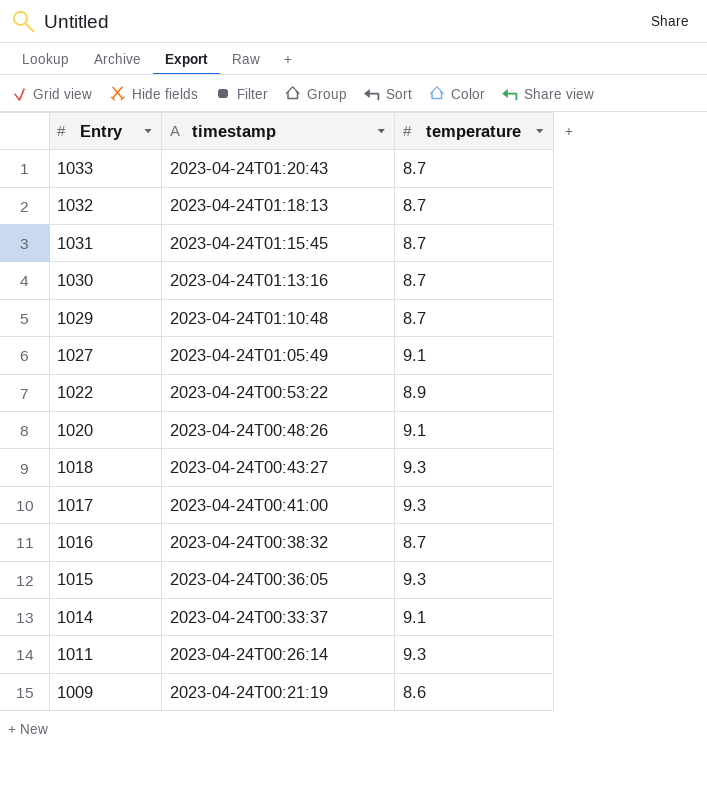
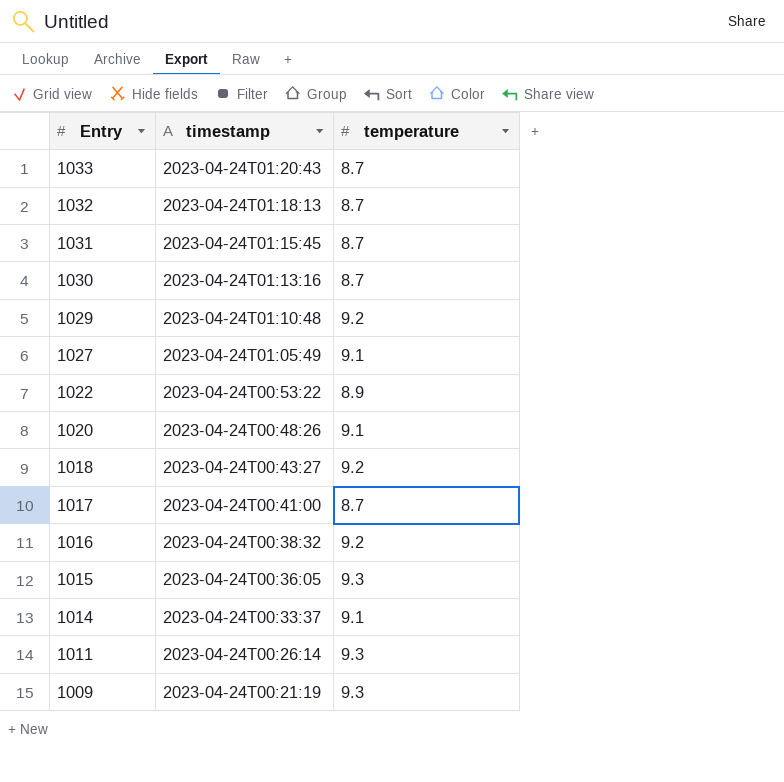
1029 | temperature: 8.7 -> 9.2
1018 | temperature: 9.3 -> 9.2
1017 | temperature: 9.3 -> 8.7
1016 | temperature: 8.7 -> 9.2
1009 | temperature: 8.6 -> 9.3

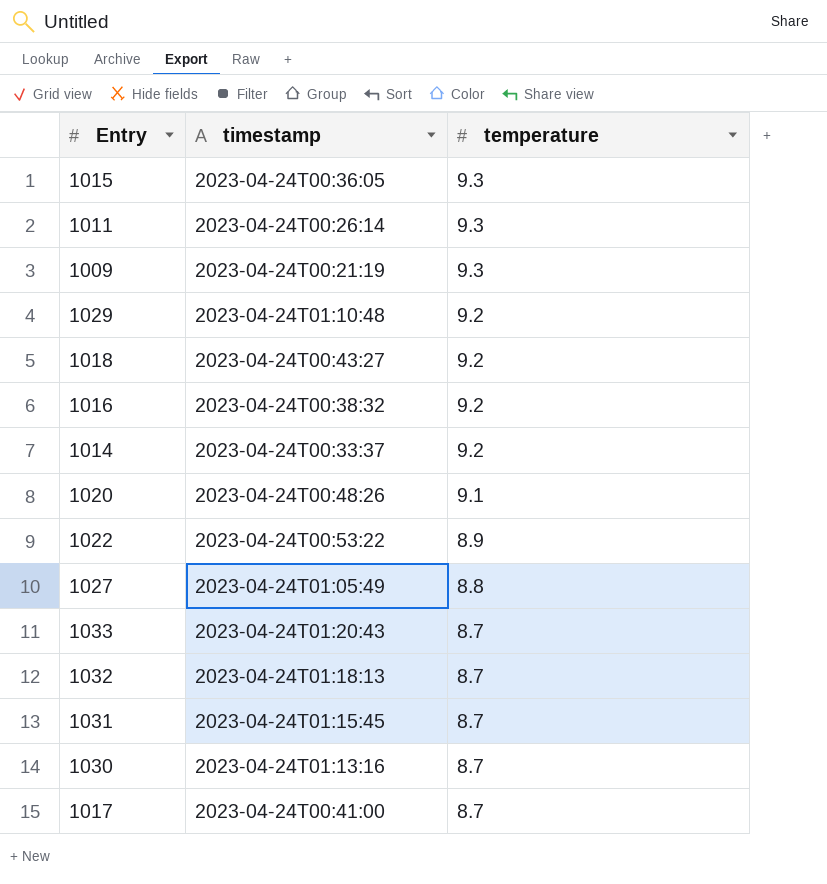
row order: Entry descending -> temperature descending
1014 | temperature: 9.1 -> 9.2
1027 | temperature: 9.1 -> 8.8

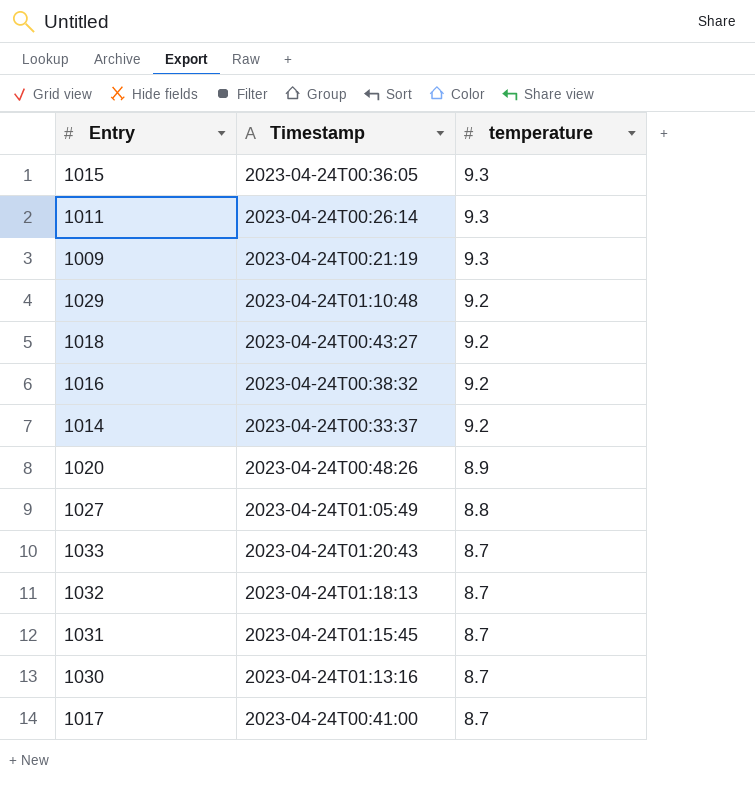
column name: timestamp -> Timestamp
row 1022: 2023-04-24T00:53:22 | 8.9 -> none
1020 | temperature: 9.1 -> 8.9

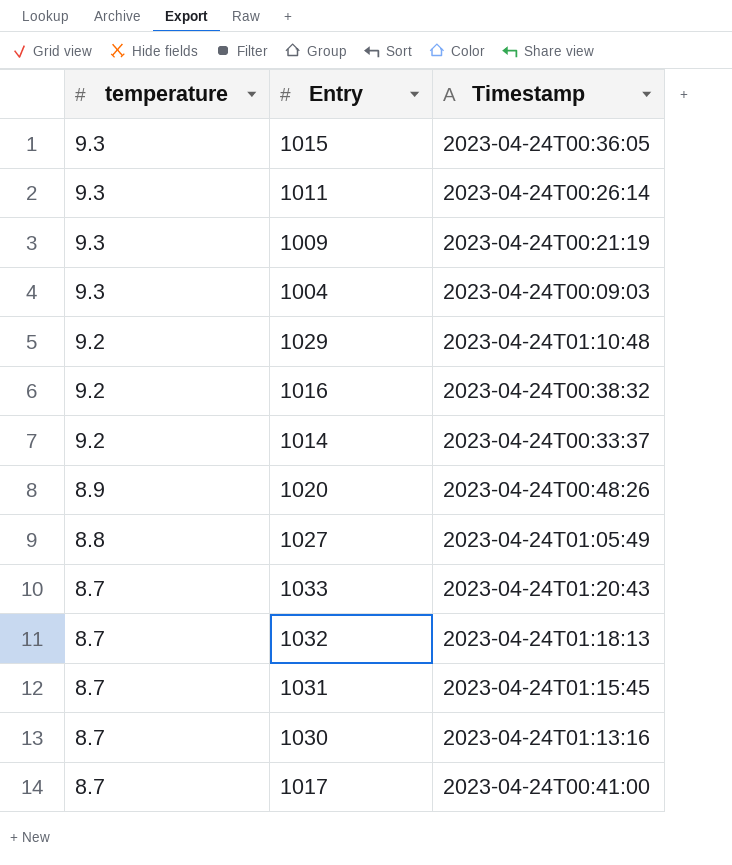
column temperature | position: 3 -> 1
row 1018: 2023-04-24T00:43:27 | 9.2 -> none
row 1004: none -> 9.3 | 2023-04-24T00:09:03

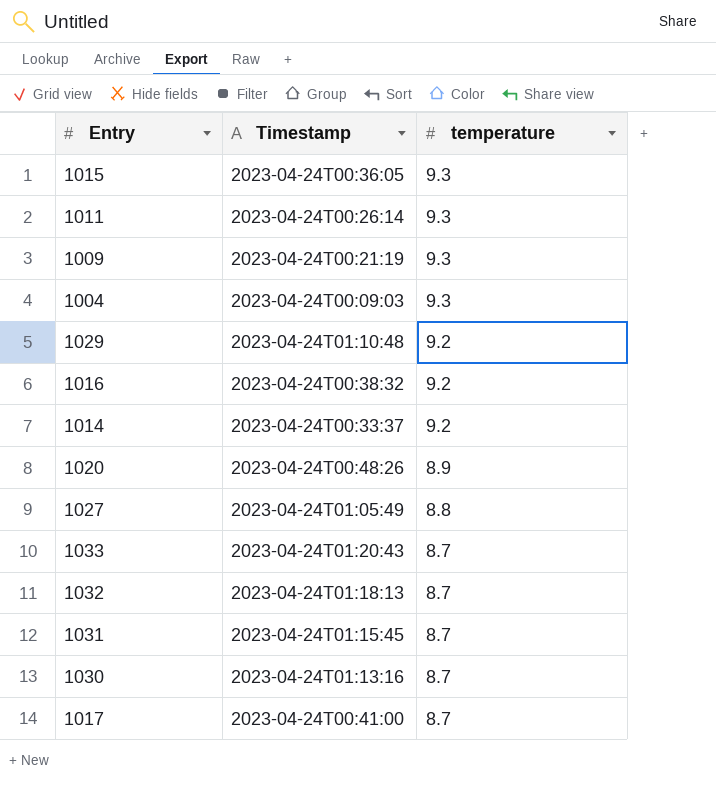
column temperature | position: 1 -> 3

